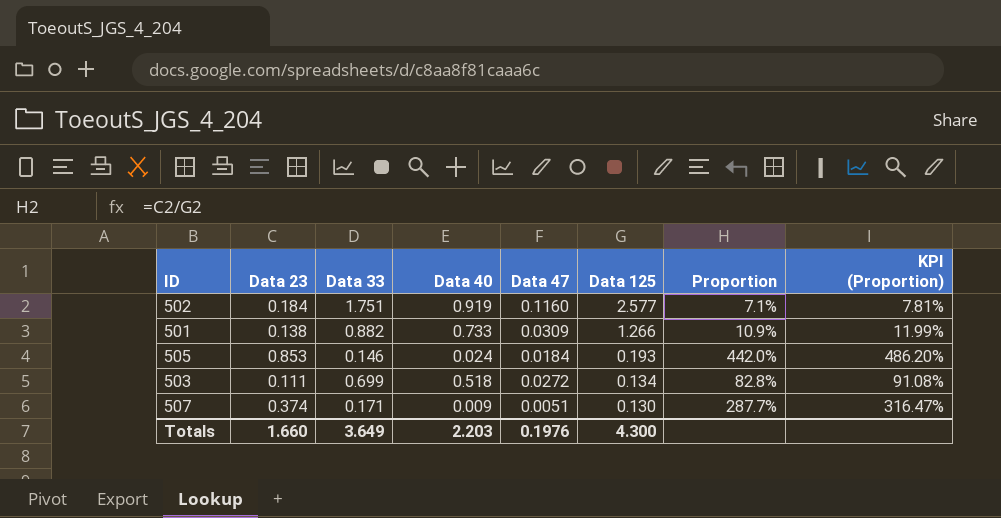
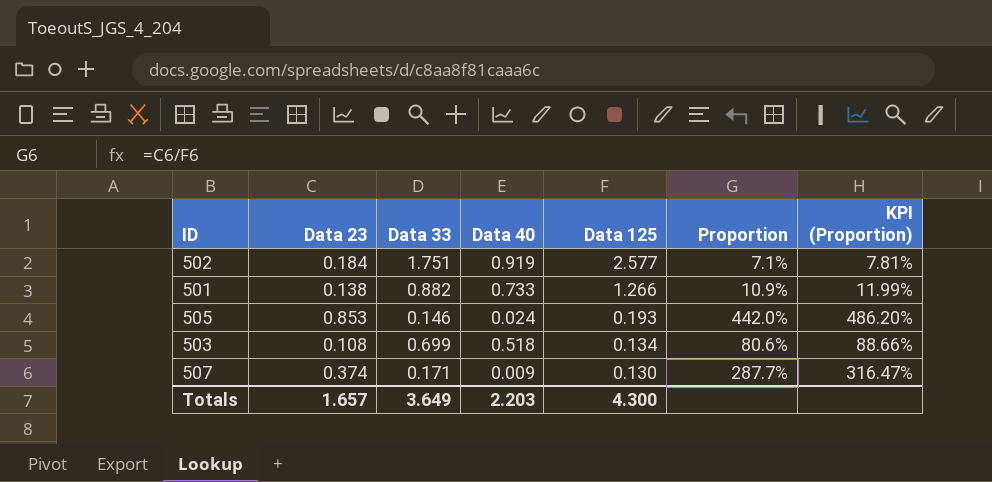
column Data 47 | position: 5 -> none
503 | Data 23: 0.111 -> 0.108
503 | Proportion: 82.8% -> 80.6%
503 | KPI (Proportion): 91.08% -> 88.66%
Totals | Data 23: 1.660 -> 1.657

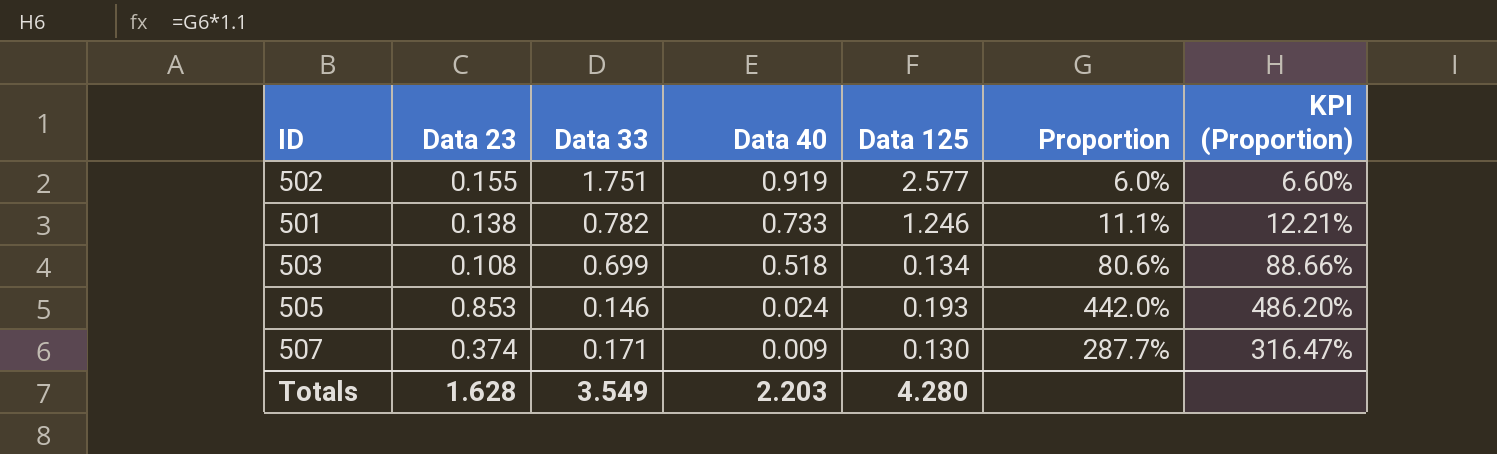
row order: Data 125 descending -> Data 40 descending
502 | Data 23: 0.184 -> 0.155
502 | Proportion: 7.1% -> 6.0%
502 | KPI (Proportion): 7.81% -> 6.60%
501 | Data 33: 0.882 -> 0.782
501 | Data 125: 1.266 -> 1.246
501 | Proportion: 10.9% -> 11.1%
501 | KPI (Proportion): 11.99% -> 12.21%
Totals | Data 23: 1.657 -> 1.628
Totals | Data 33: 3.649 -> 3.549
Totals | Data 125: 4.300 -> 4.280

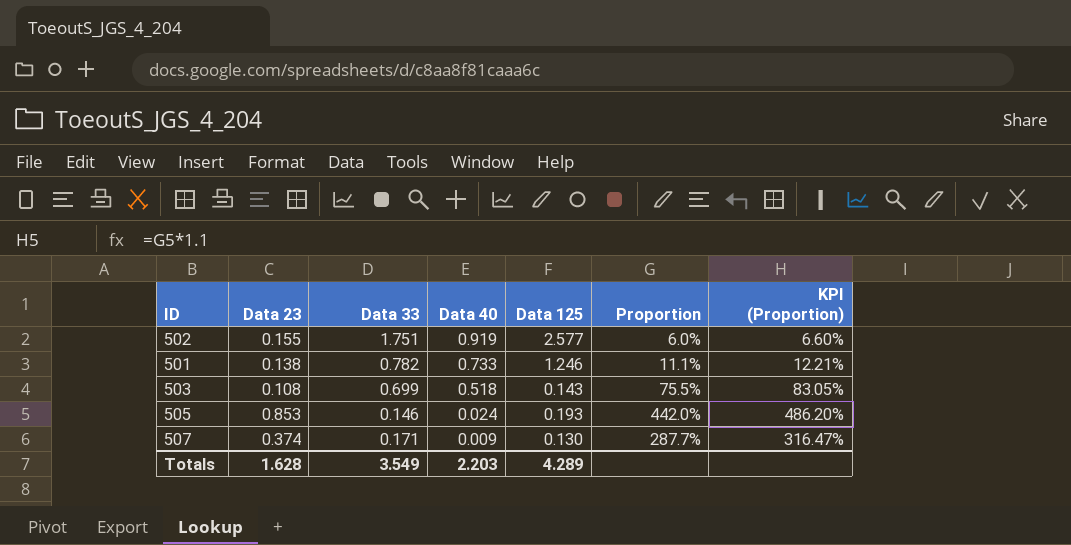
503 | Data 125: 0.134 -> 0.143
503 | Proportion: 80.6% -> 75.5%
503 | KPI (Proportion): 88.66% -> 83.05%
Totals | Data 125: 4.280 -> 4.289

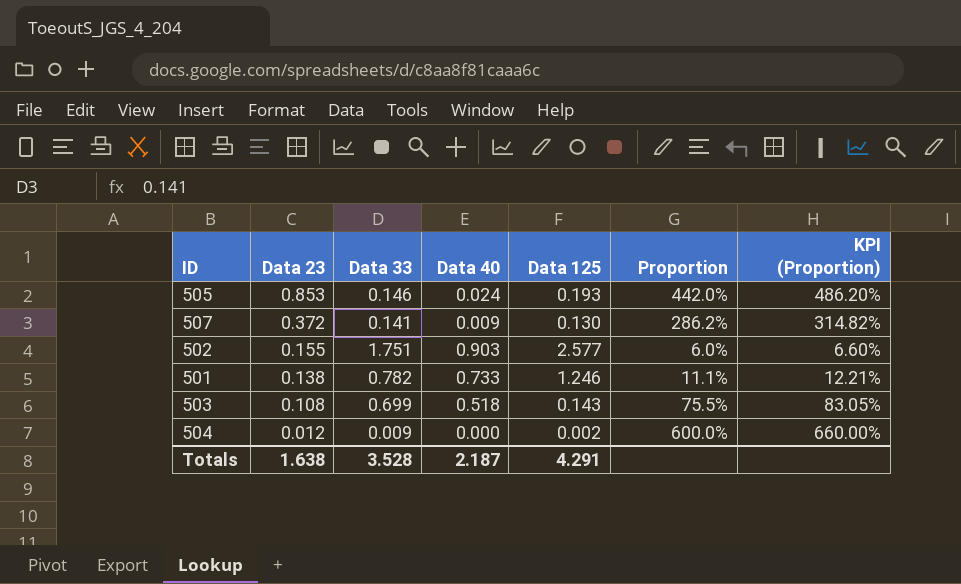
row order: Data 40 descending -> Data 23 descending
507 | Data 23: 0.374 -> 0.372
507 | Data 33: 0.171 -> 0.141
507 | Proportion: 287.7% -> 286.2%
507 | KPI (Proportion): 316.47% -> 314.82%
502 | Data 40: 0.919 -> 0.903
row 504: none -> 0.012 | 0.009 | 0.000 | 0.002 | 600.0% | 660.00%
Totals | Data 23: 1.628 -> 1.638
Totals | Data 33: 3.549 -> 3.528
Totals | Data 40: 2.203 -> 2.187
Totals | Data 125: 4.289 -> 4.291

